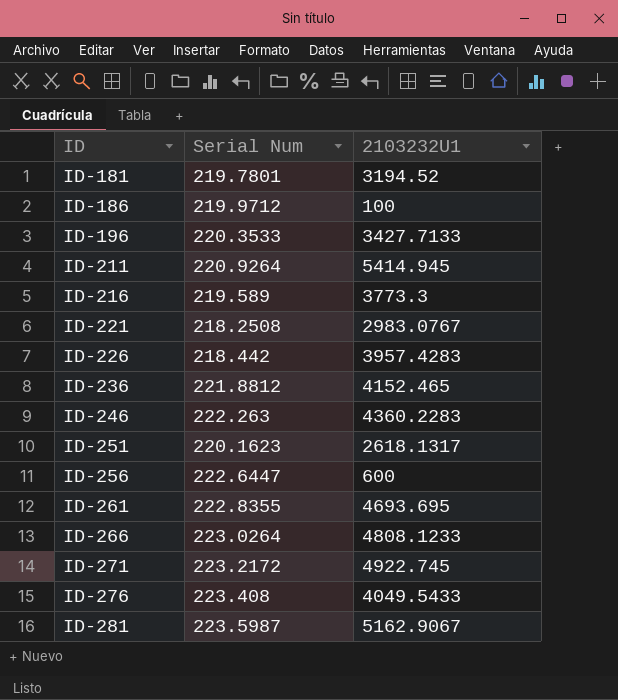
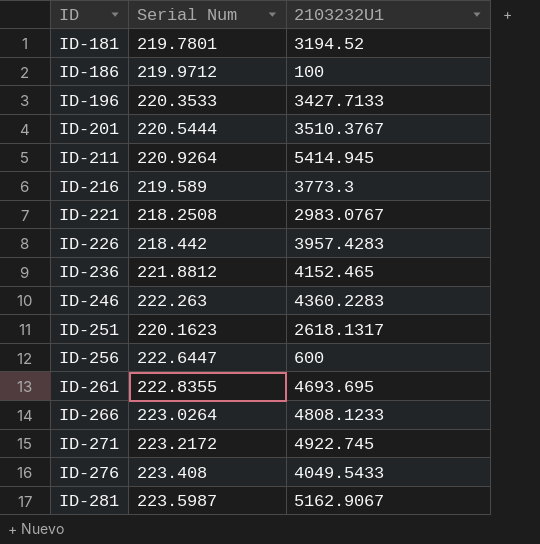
row ID-201: none -> 220.5444 | 3510.3767

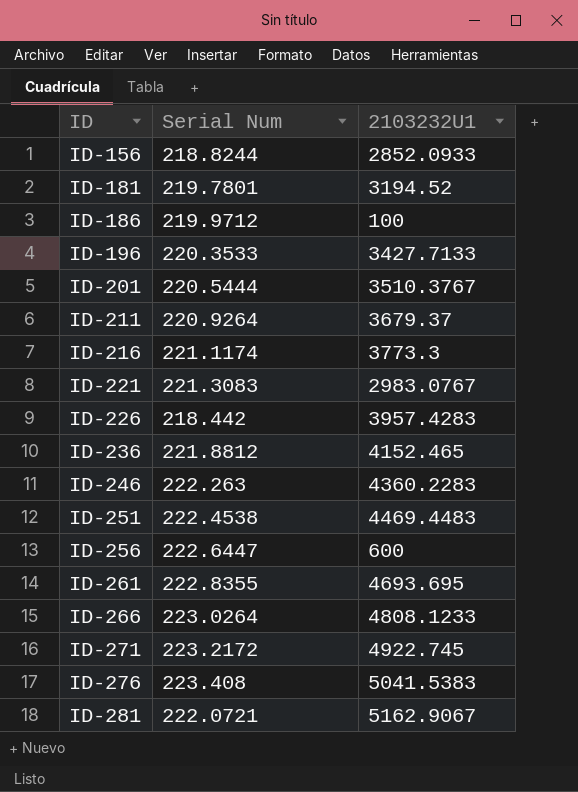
row ID-156: none -> 218.8244 | 2852.0933
ID-211 | 2103232U1: 5414.945 -> 3679.37
ID-216 | Serial Num: 219.589 -> 221.1174
ID-221 | Serial Num: 218.2508 -> 221.3083
ID-251 | Serial Num: 220.1623 -> 222.4538
ID-251 | 2103232U1: 2618.1317 -> 4469.4483
ID-276 | 2103232U1: 4049.5433 -> 5041.5383
ID-281 | Serial Num: 223.5987 -> 222.0721

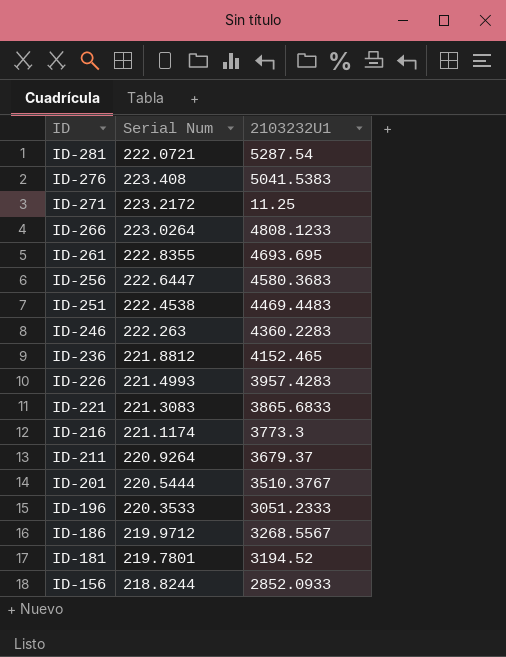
row order: ID ascending -> ID descending
ID-281 | 2103232U1: 5162.9067 -> 5287.54
ID-271 | 2103232U1: 4922.745 -> 11.25
ID-256 | 2103232U1: 600 -> 4580.3683
ID-226 | Serial Num: 218.442 -> 221.4993
ID-221 | 2103232U1: 2983.0767 -> 3865.6833
ID-196 | 2103232U1: 3427.7133 -> 3051.2333
ID-186 | 2103232U1: 100 -> 3268.5567

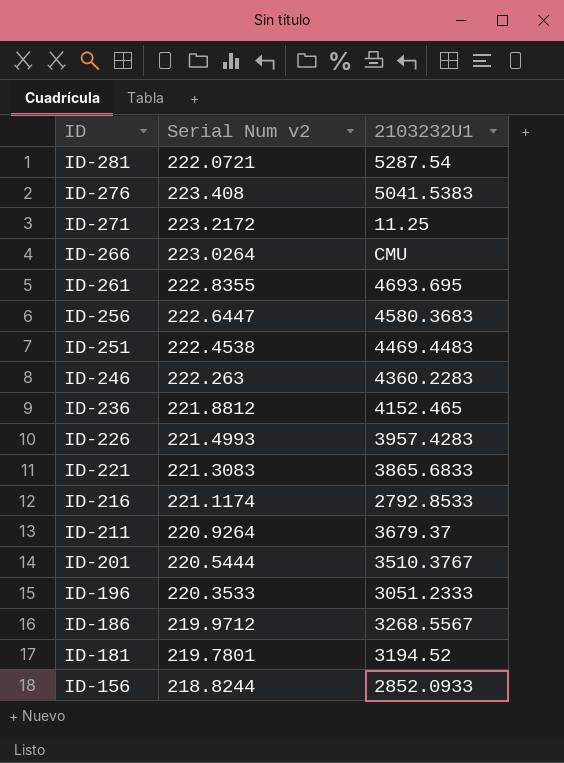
column name: Serial Num -> Serial Num v2
ID-266 | 2103232U1: 4808.1233 -> CMU
ID-216 | 2103232U1: 3773.3 -> 2792.8533

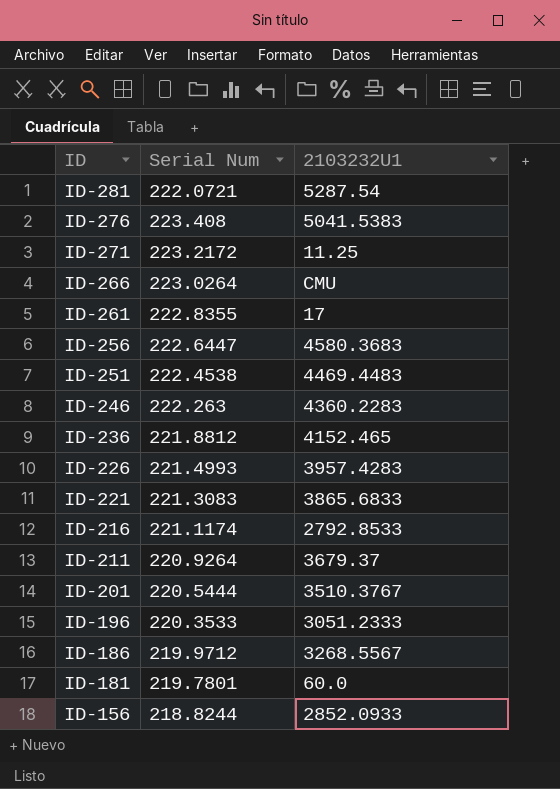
column name: Serial Num v2 -> Serial Num
ID-261 | 2103232U1: 4693.695 -> 17
ID-181 | 2103232U1: 3194.52 -> 60.0

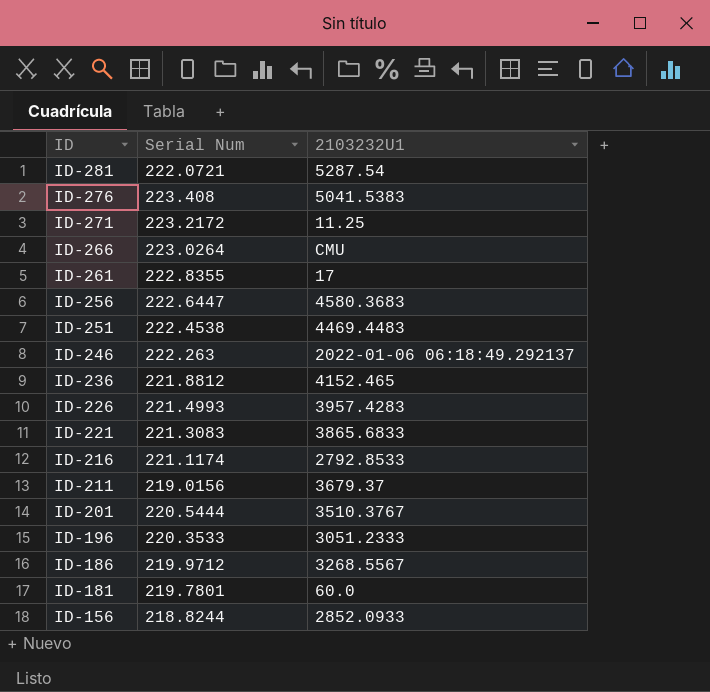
ID-246 | 2103232U1: 4360.2283 -> 2022-01-06 06:18:49.292137
ID-211 | Serial Num: 220.9264 -> 219.0156

